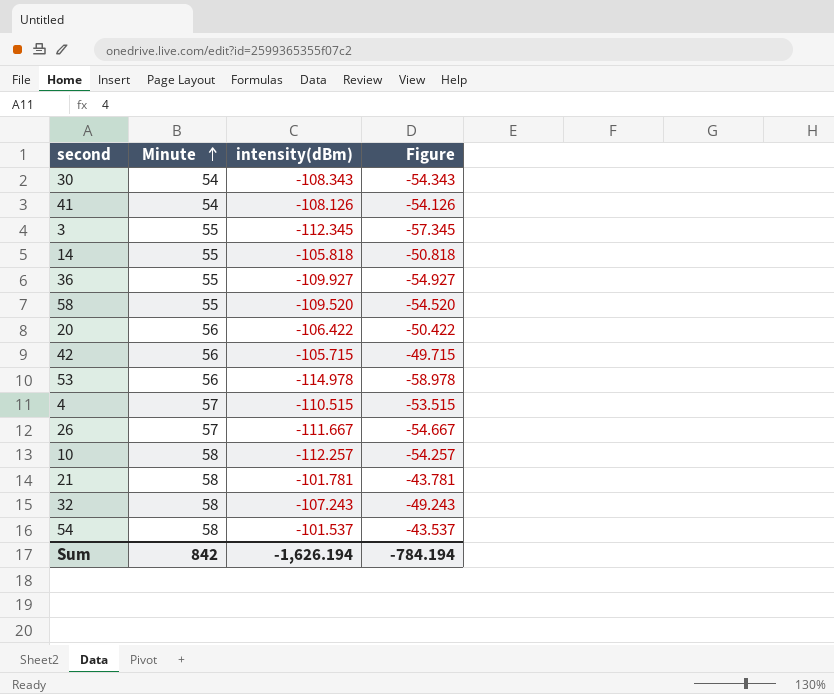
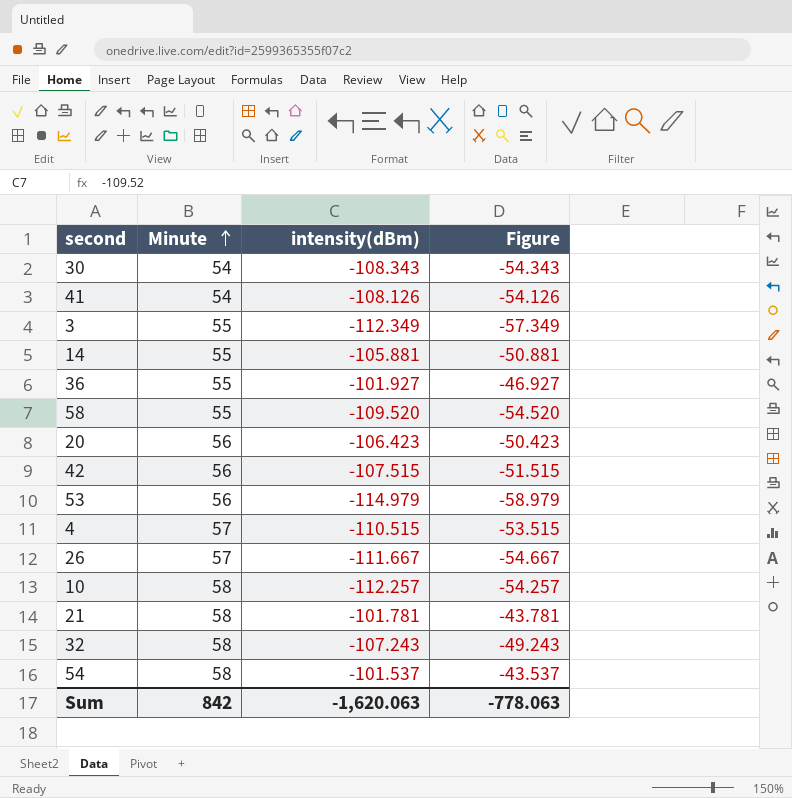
3 | intensity(dBm): -112.345 -> -112.349
3 | Figure: -57.345 -> -57.349
14 | intensity(dBm): -105.818 -> -105.881
14 | Figure: -50.818 -> -50.881
36 | intensity(dBm): -109.927 -> -101.927
36 | Figure: -54.927 -> -46.927
20 | intensity(dBm): -106.422 -> -106.423
20 | Figure: -50.422 -> -50.423
42 | intensity(dBm): -105.715 -> -107.515
42 | Figure: -49.715 -> -51.515
53 | intensity(dBm): -114.978 -> -114.979
53 | Figure: -58.978 -> -58.979
Sum | intensity(dBm): -1,626.194 -> -1,620.063
Sum | Figure: -784.194 -> -778.063

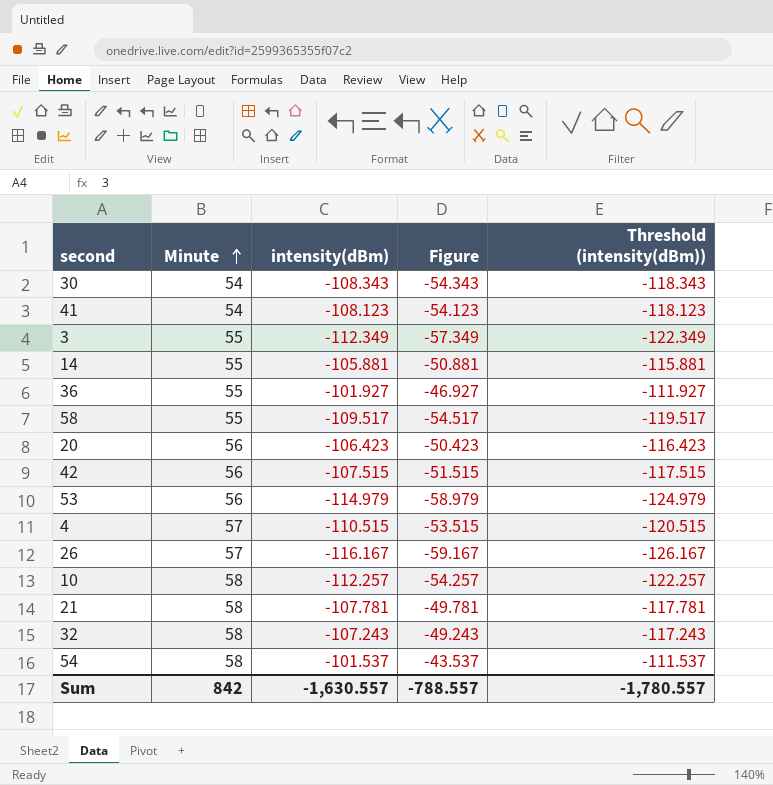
column Threshold (intensity(dBm)) | formula: none -> [intensity(dBm)] - 10
41 | intensity(dBm): -108.126 -> -108.123
41 | Figure: -54.126 -> -54.123
58 | intensity(dBm): -109.520 -> -109.517
58 | Figure: -54.520 -> -54.517
26 | intensity(dBm): -111.667 -> -116.167
26 | Figure: -54.667 -> -59.167
21 | intensity(dBm): -101.781 -> -107.781
21 | Figure: -43.781 -> -49.781
Sum | intensity(dBm): -1,620.063 -> -1,630.557
Sum | Figure: -778.063 -> -788.557

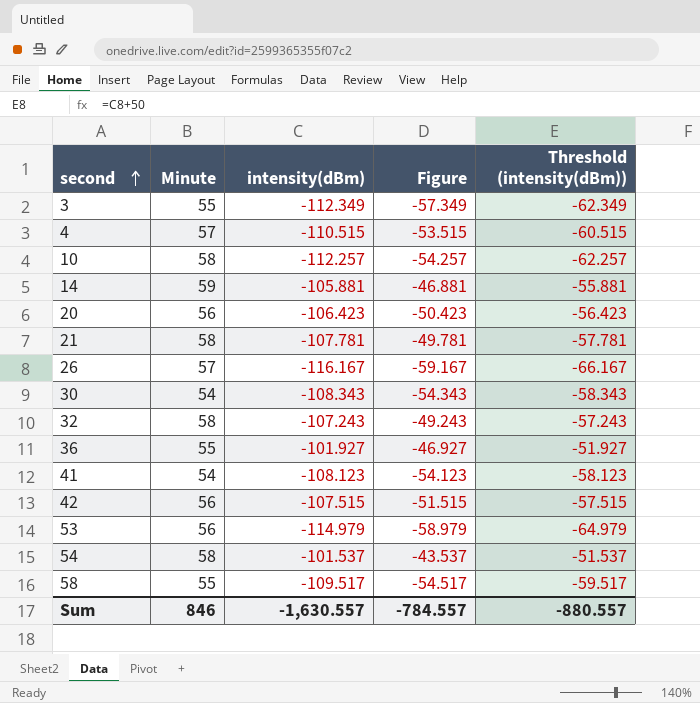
row order: Minute ascending -> second ascending
column Threshold (intensity(dBm)) | formula: [intensity(dBm)] - 10 -> [intensity(dBm)] + 50
14 | Minute: 55 -> 59
14 | Figure: -50.881 -> -46.881
Sum | Minute: 842 -> 846
Sum | Figure: -788.557 -> -784.557
Sum | Threshold (intensity(dBm)): -1,780.557 -> -880.557

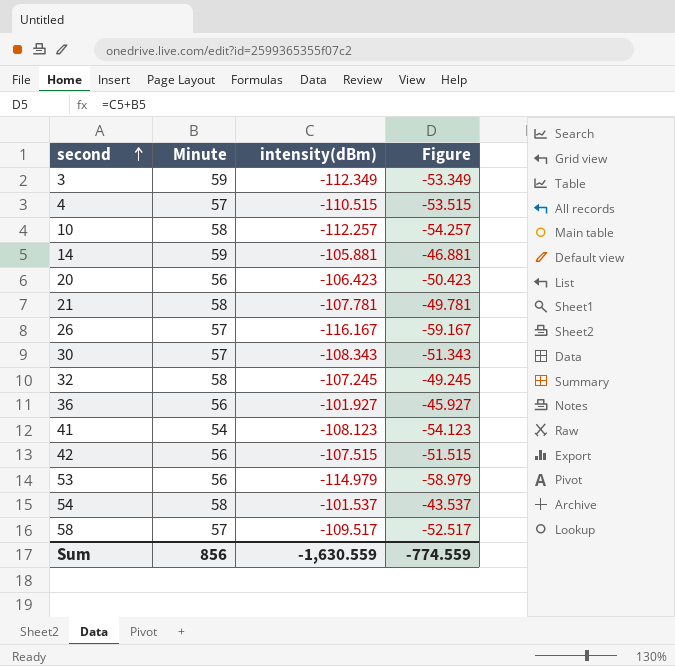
column Threshold (intensity(dBm)) | formula: [intensity(dBm)] + 50 -> none
3 | Minute: 55 -> 59
3 | Figure: -57.349 -> -53.349
30 | Minute: 54 -> 57
30 | Figure: -54.343 -> -51.343
32 | intensity(dBm): -107.243 -> -107.245
32 | Figure: -49.243 -> -49.245
36 | Minute: 55 -> 56
36 | Figure: -46.927 -> -45.927
58 | Minute: 55 -> 57
58 | Figure: -54.517 -> -52.517
Sum | Minute: 846 -> 856
Sum | intensity(dBm): -1,630.557 -> -1,630.559
Sum | Figure: -784.557 -> -774.559

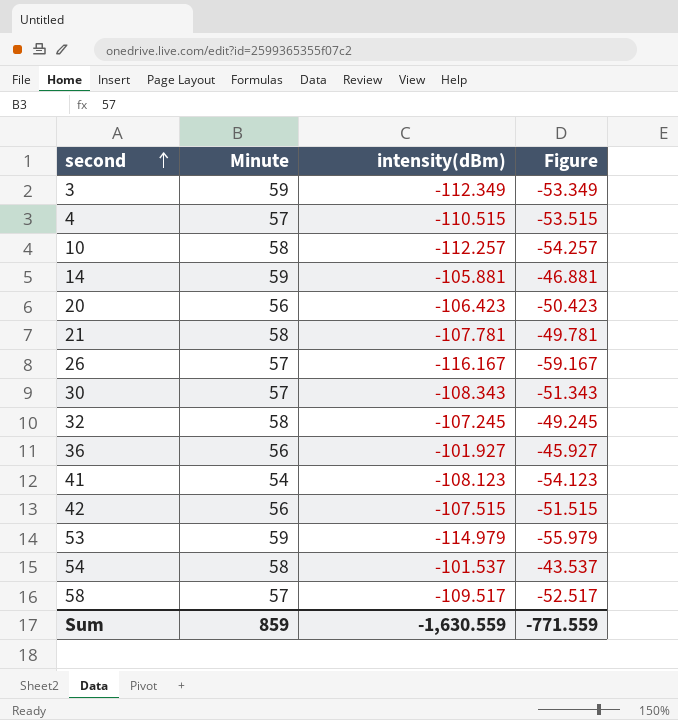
53 | Minute: 56 -> 59
53 | Figure: -58.979 -> -55.979
Sum | Minute: 856 -> 859
Sum | Figure: -774.559 -> -771.559

